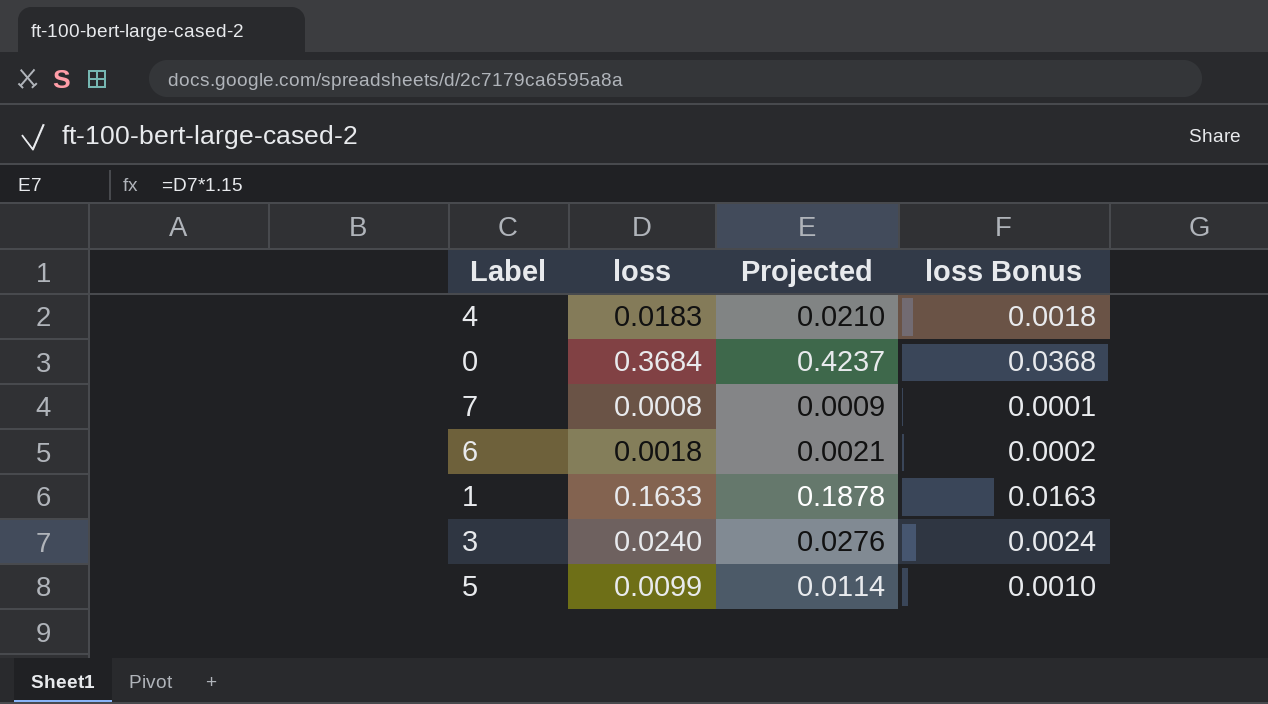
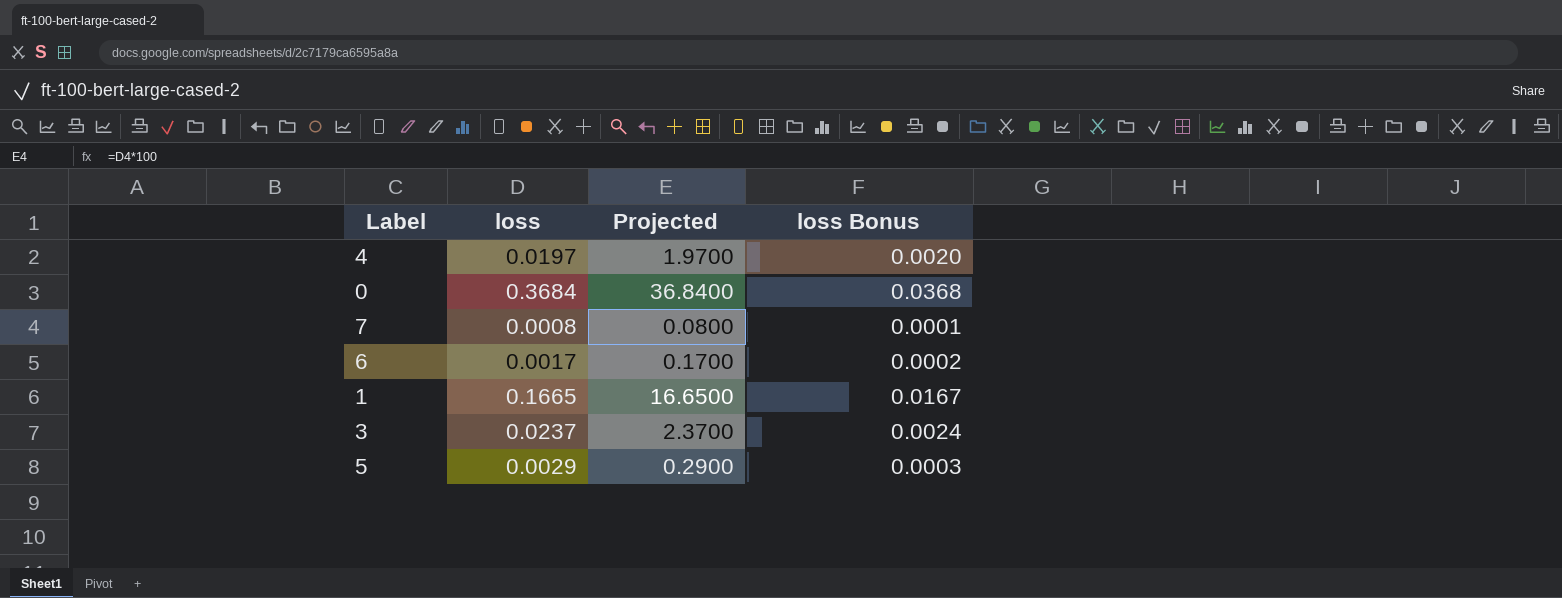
column Projected | formula: [loss] * 1.15 -> [loss] * 100
4 | loss: 0.0183 -> 0.0197
4 | loss Bonus: 0.0018 -> 0.0020
6 | loss: 0.0018 -> 0.0017
1 | loss: 0.1633 -> 0.1665
1 | loss Bonus: 0.0163 -> 0.0167
3 | loss: 0.0240 -> 0.0237
5 | loss: 0.0099 -> 0.0029
5 | loss Bonus: 0.0010 -> 0.0003

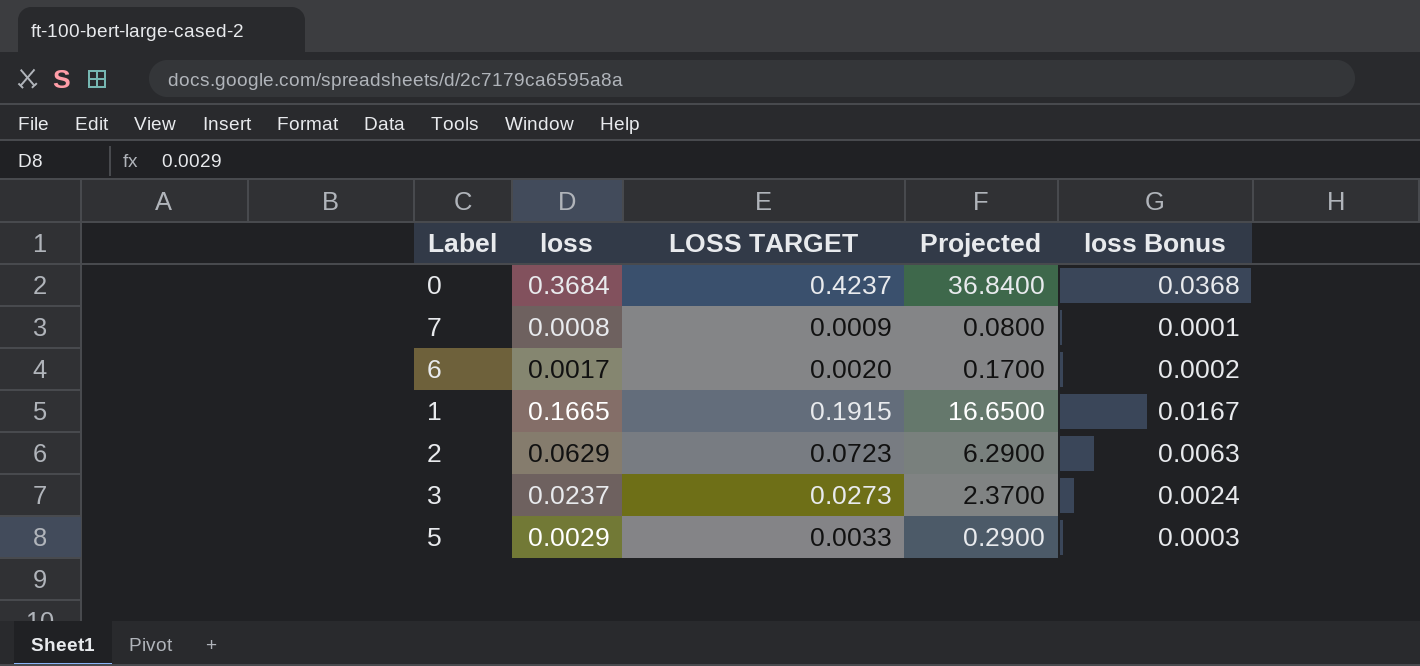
column LOSS TARGET | formula: none -> [loss] * 1.15
row 4: 0.0197 | 1.9700 | 0.0020 -> none
row 2: none -> 0.0629 | 0.0723 | 6.2900 | 0.0063

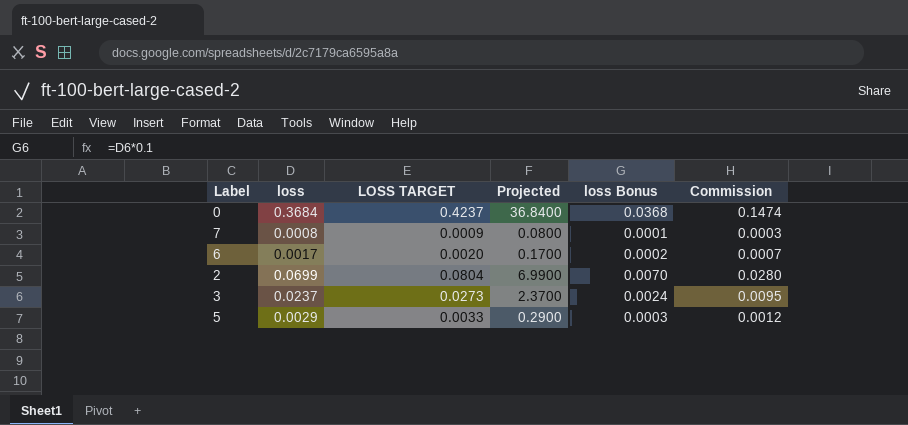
column Commission | formula: none -> [loss] * 0.4
row 1: 0.1665 | 0.1915 | 16.6500 | 0.0167 -> none
2 | loss: 0.0629 -> 0.0699
2 | LOSS TARGET: 0.0723 -> 0.0804
2 | Projected: 6.2900 -> 6.9900
2 | loss Bonus: 0.0063 -> 0.0070

